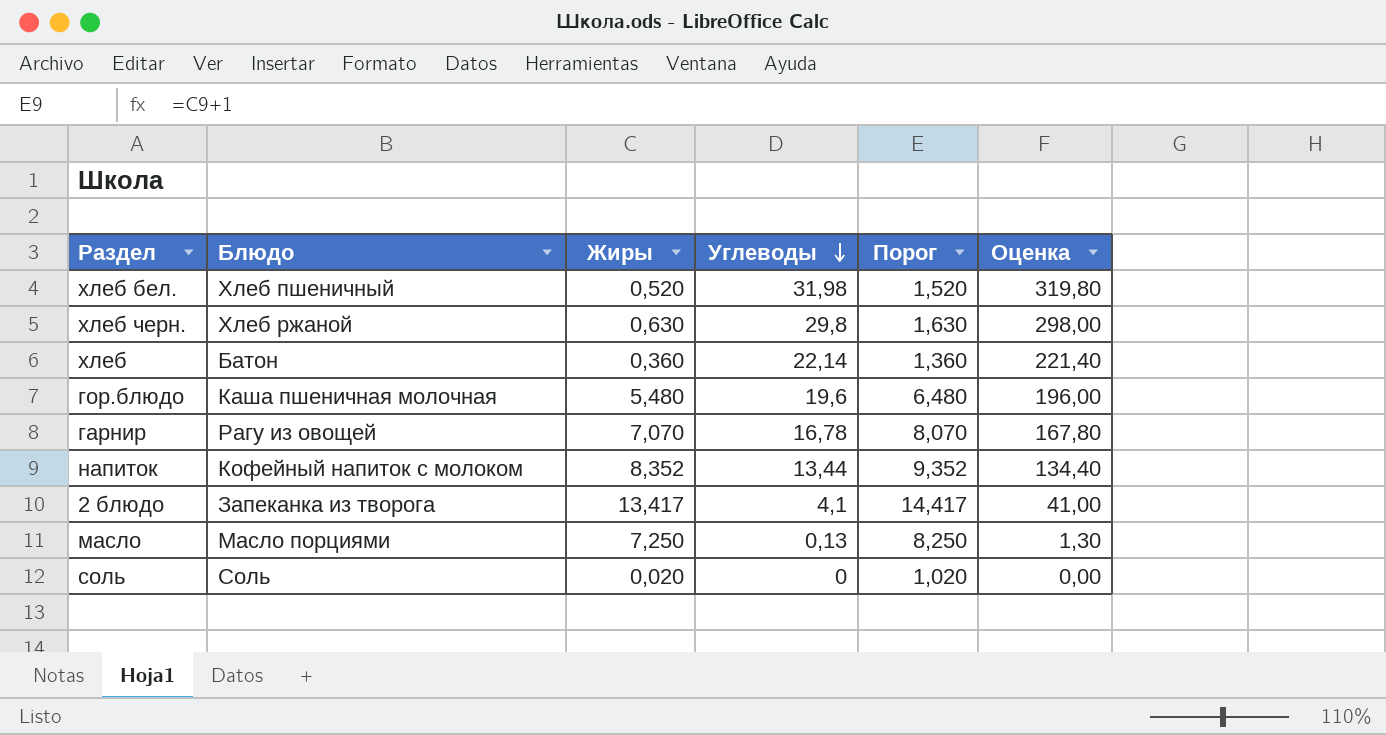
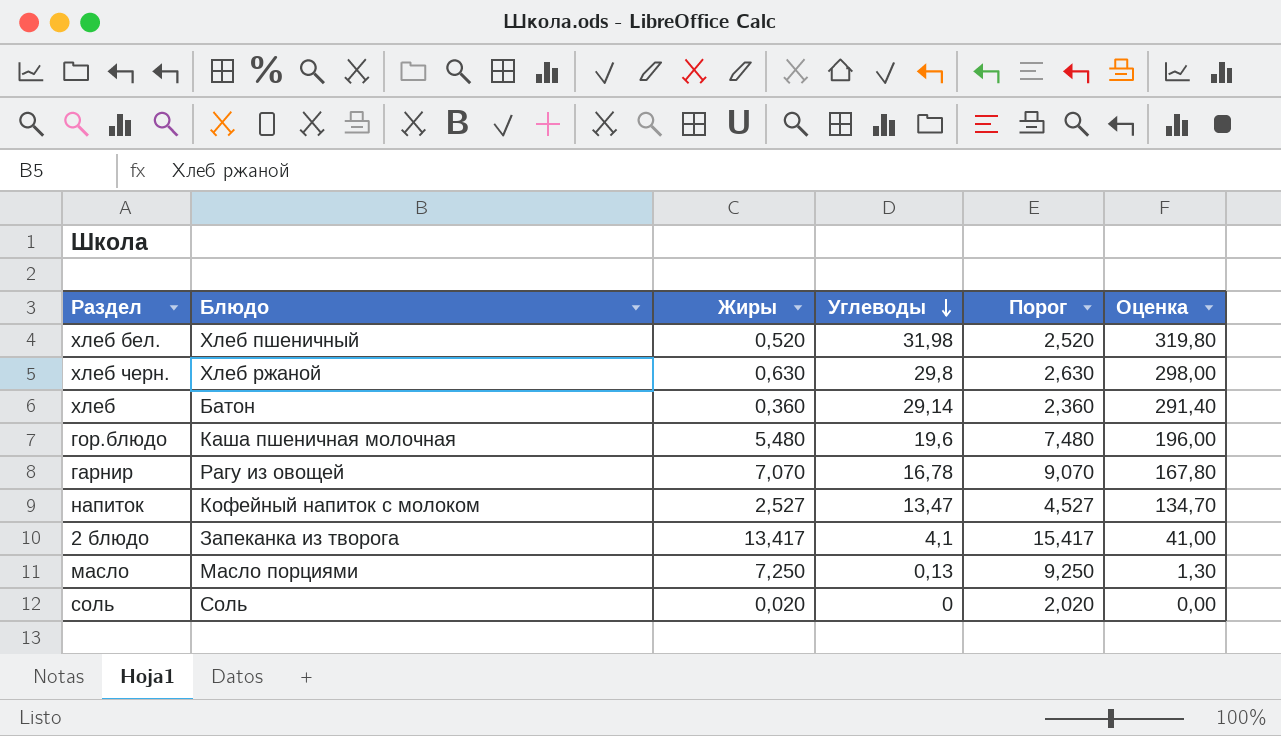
column Порог | formula: [Жиры] + 1 -> [Жиры] + 2
хлеб | Углеводы: 22,14 -> 29,14
хлеб | Оценка: 221,40 -> 291,40
напиток | Жиры: 8,352 -> 2,527
напиток | Углеводы: 13,44 -> 13,47
напиток | Оценка: 134,40 -> 134,70

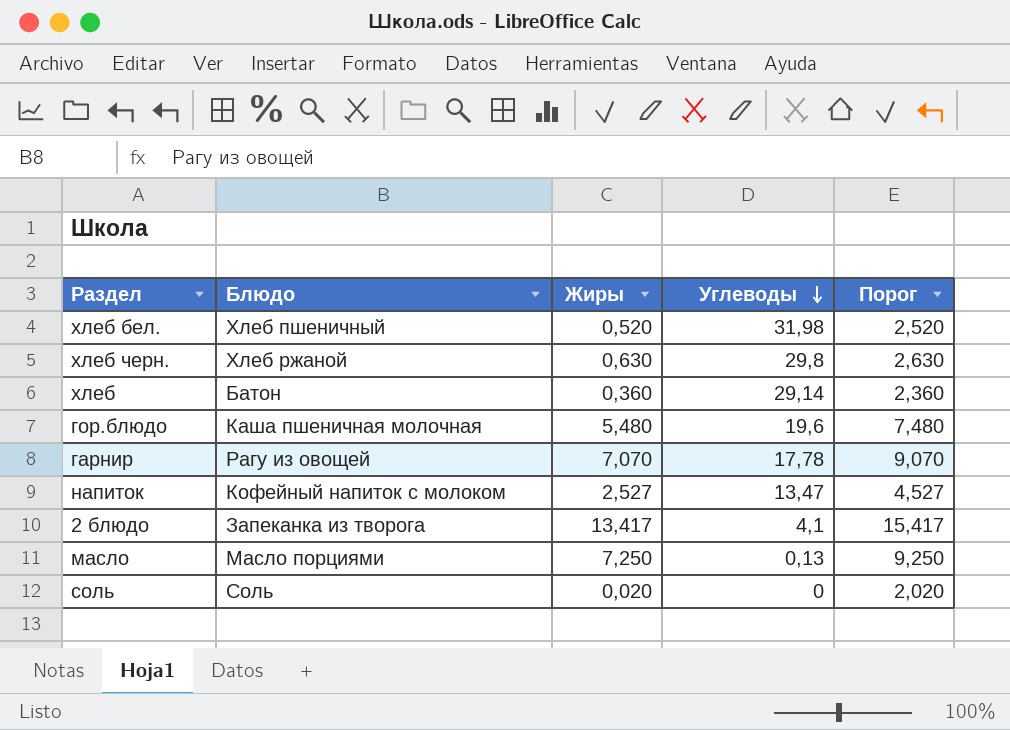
column Оценка | formula: [Углеводы] * 10 -> none
гарнир | Углеводы: 16,78 -> 17,78

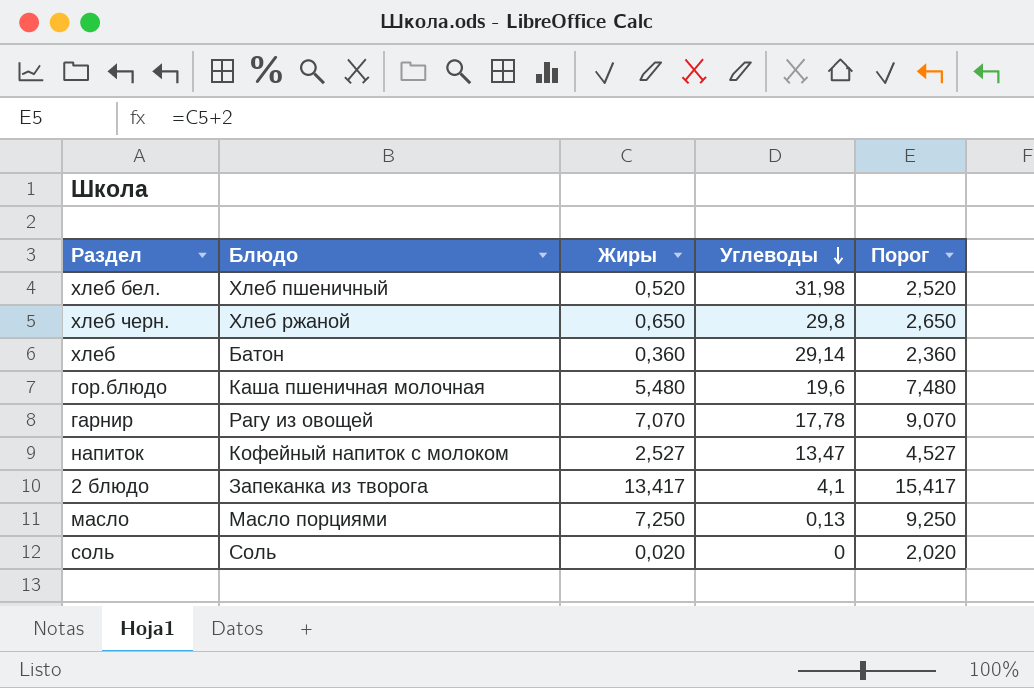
хлеб черн. | Жиры: 0,630 -> 0,650
хлеб черн. | Порог: 2,630 -> 2,650

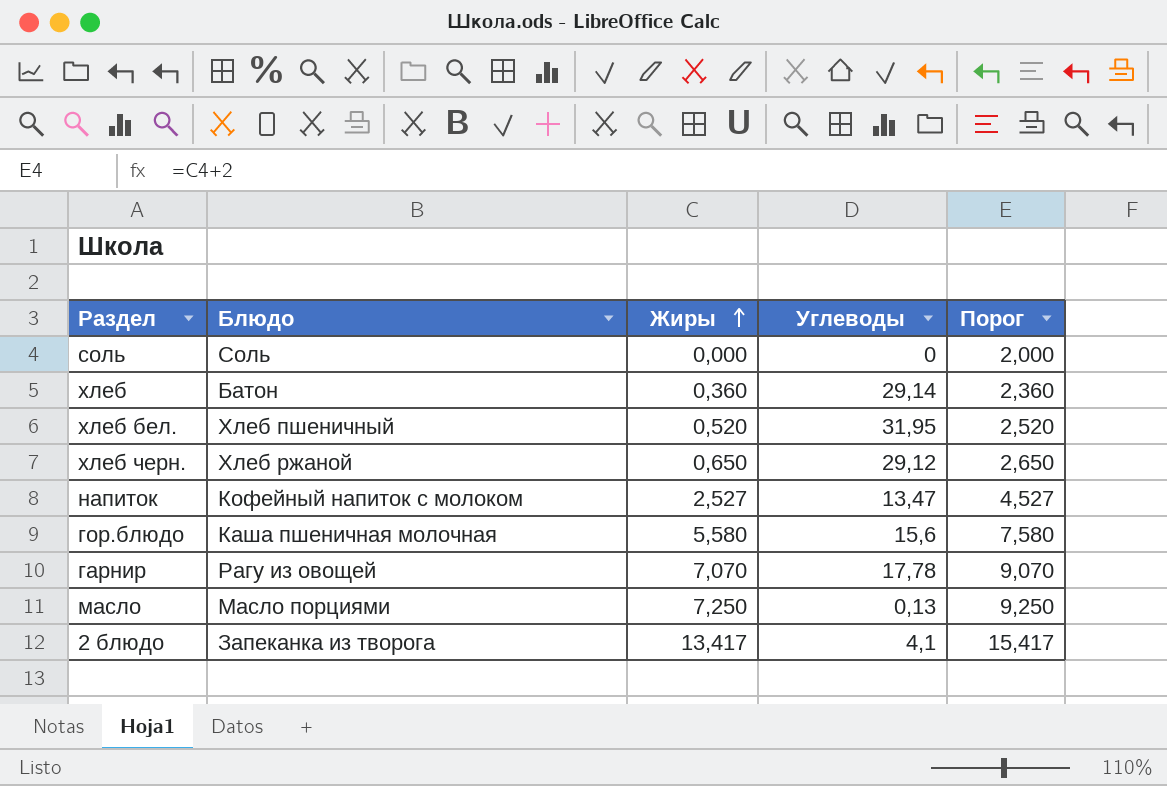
row order: Углеводы descending -> Жиры ascending
соль | Жиры: 0,020 -> 0,000
соль | Порог: 2,020 -> 2,000
хлеб бел. | Углеводы: 31,98 -> 31,95
хлеб черн. | Углеводы: 29,8 -> 29,12
гор.блюдо | Жиры: 5,480 -> 5,580
гор.блюдо | Углеводы: 19,6 -> 15,6
гор.блюдо | Порог: 7,480 -> 7,580

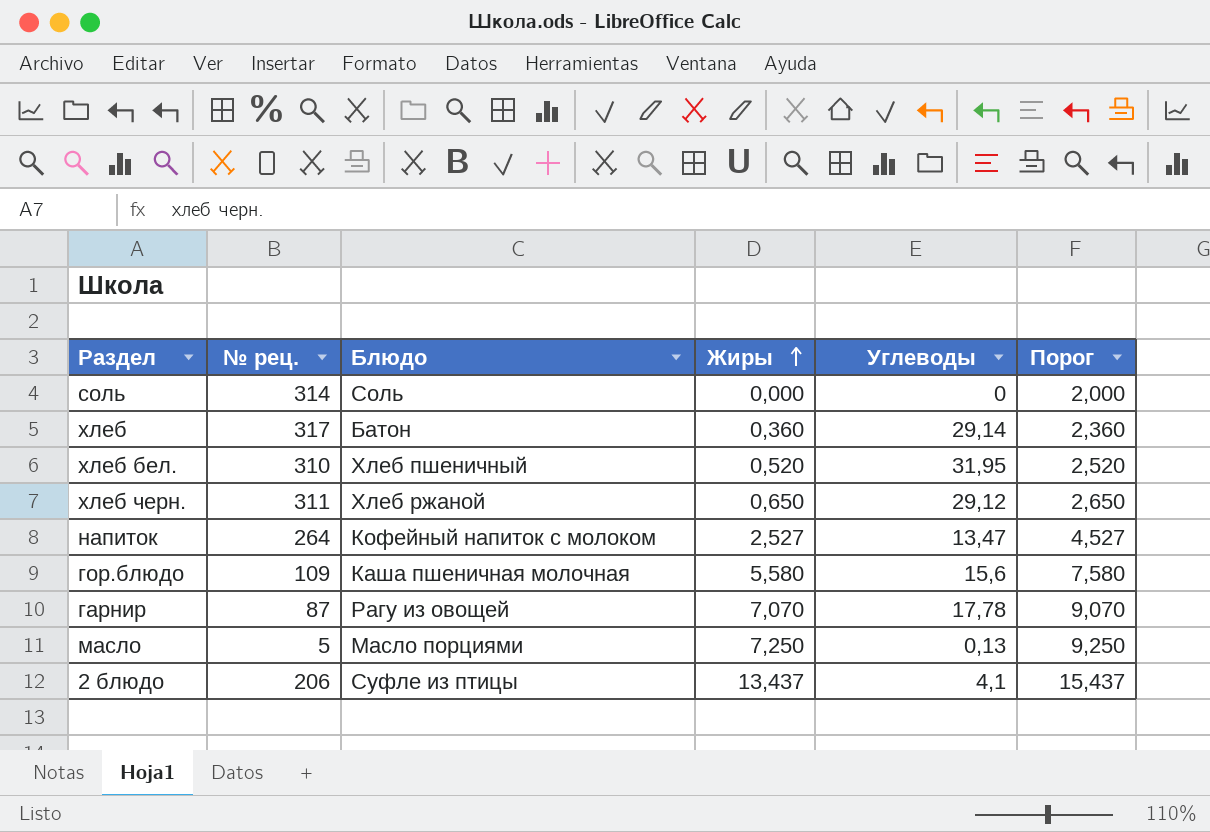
column № рец. | position: none -> 2
2 блюдо | Блюдо: Запеканка из творога -> Суфле из птицы
2 блюдо | Жиры: 13,417 -> 13,437
2 блюдо | Порог: 15,417 -> 15,437

